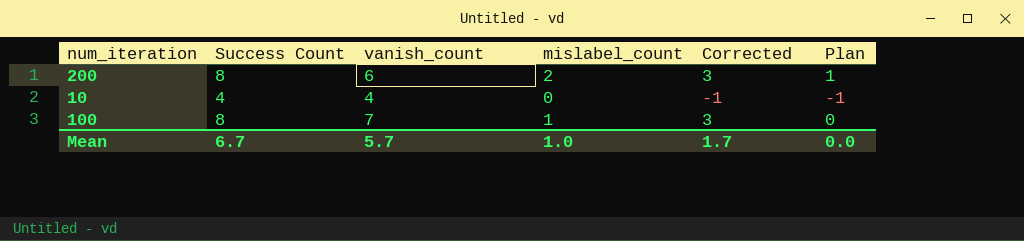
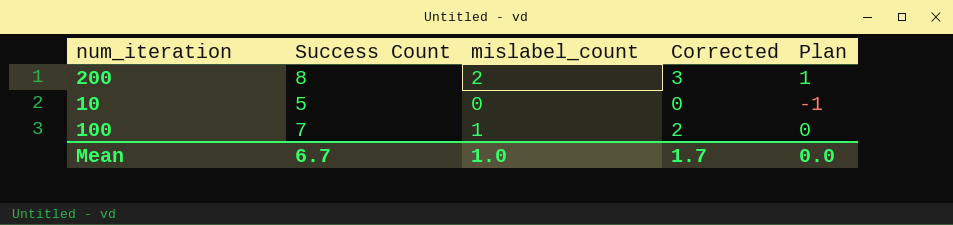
column vanish_count | formula: [Success Count] - [mislabel_count] -> none
10 | Success Count: 4 -> 5
10 | Corrected: -1 -> 0
100 | Success Count: 8 -> 7
100 | Corrected: 3 -> 2

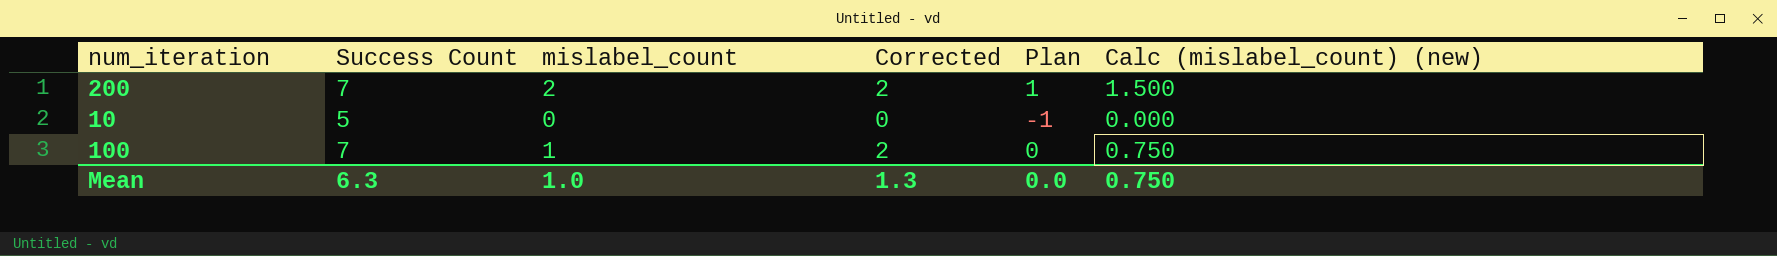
column Calc (mislabel_count) (new) | formula: none -> [mislabel_count] * 0.75
200 | Success Count: 8 -> 7
200 | Corrected: 3 -> 2
Mean | Success Count: 6.7 -> 6.3
Mean | Corrected: 1.7 -> 1.3

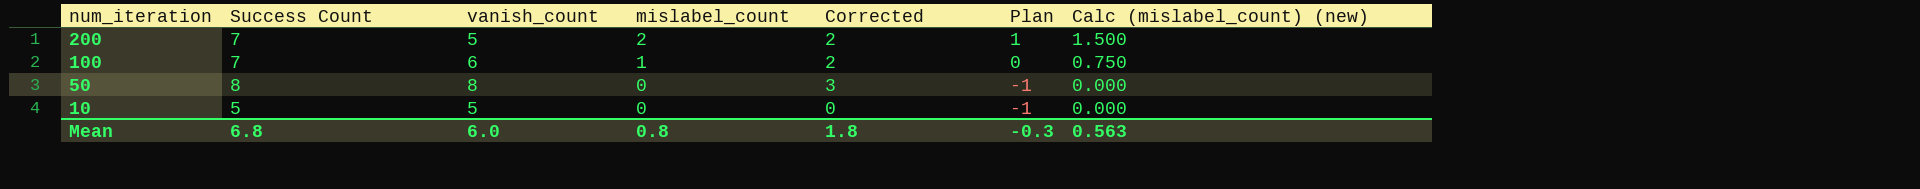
row order: none -> num_iteration descending
column vanish_count | formula: none -> [Success Count] - [mislabel_count]
row 50: none -> 8 | 8 | 0 | 3 | -1 | 0.000
Mean | Success Count: 6.3 -> 6.8
Mean | mislabel_count: 1.0 -> 0.8
Mean | Corrected: 1.3 -> 1.8
Mean | Plan: 0.0 -> -0.3
Mean | Calc (mislabel_count) (new): 0.750 -> 0.563

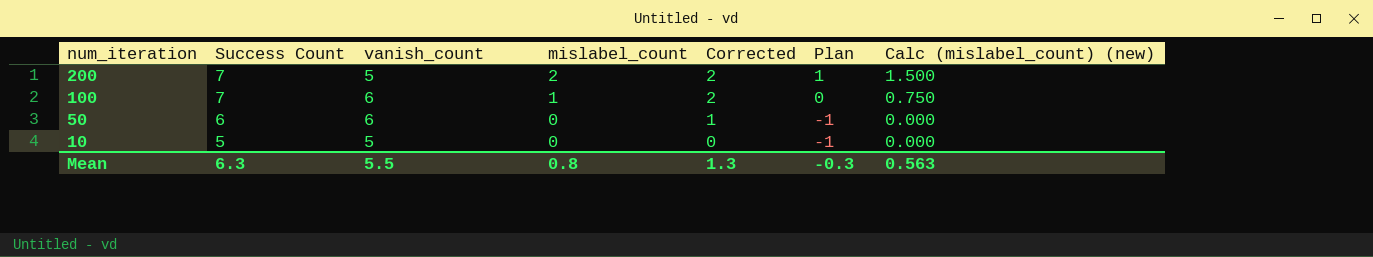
50 | Success Count: 8 -> 6
50 | vanish_count: 8 -> 6
50 | Corrected: 3 -> 1
Mean | Success Count: 6.8 -> 6.3
Mean | vanish_count: 6.0 -> 5.5
Mean | Corrected: 1.8 -> 1.3

